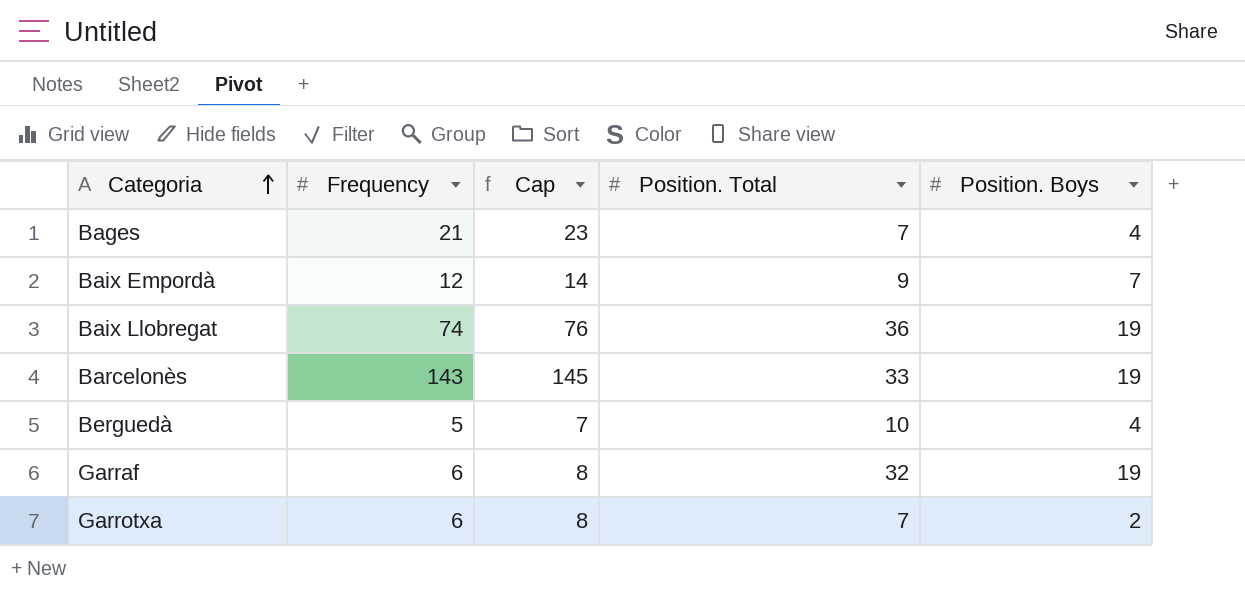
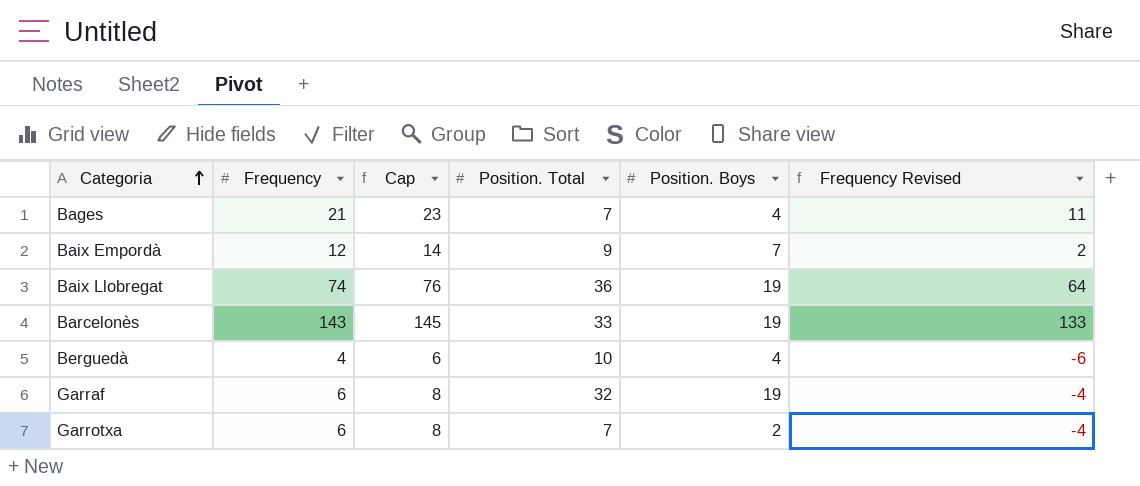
column Frequency Revised | formula: none -> [Frequency] - 10
Berguedà | Frequency: 5 -> 4
Berguedà | Cap: 7 -> 6

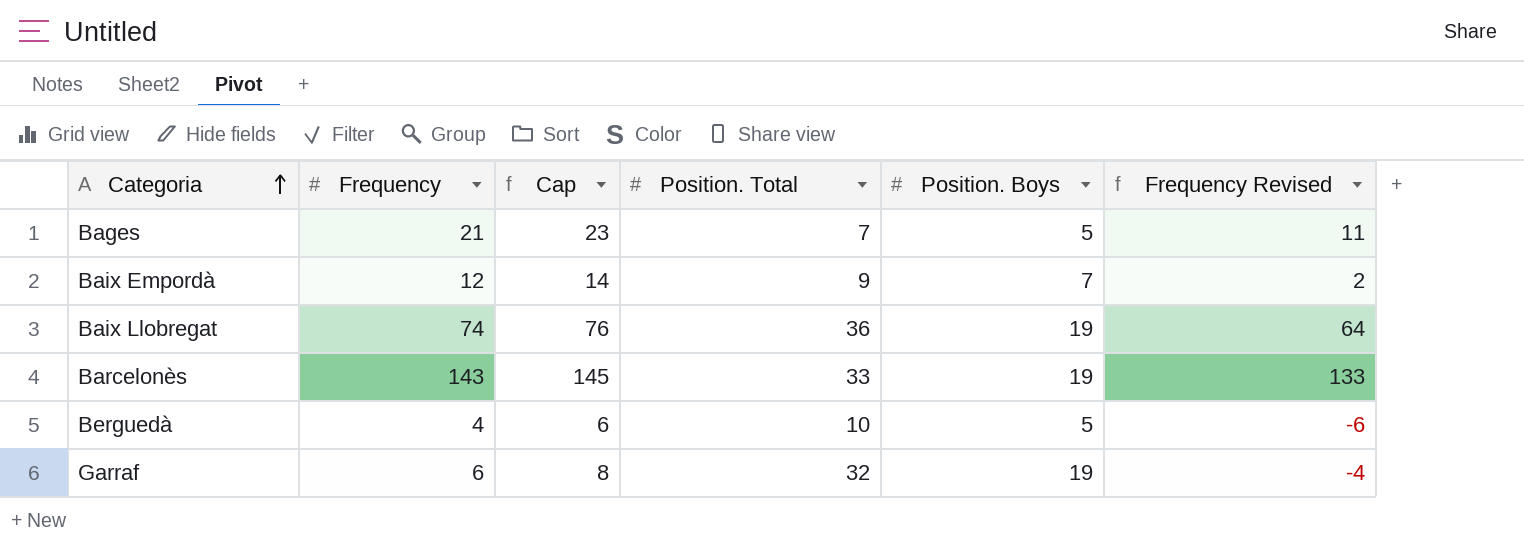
row Garrotxa: 6 | 8 | 7 | 2 | -4 -> none
Bages | Position. Boys: 4 -> 5
Berguedà | Position. Boys: 4 -> 5

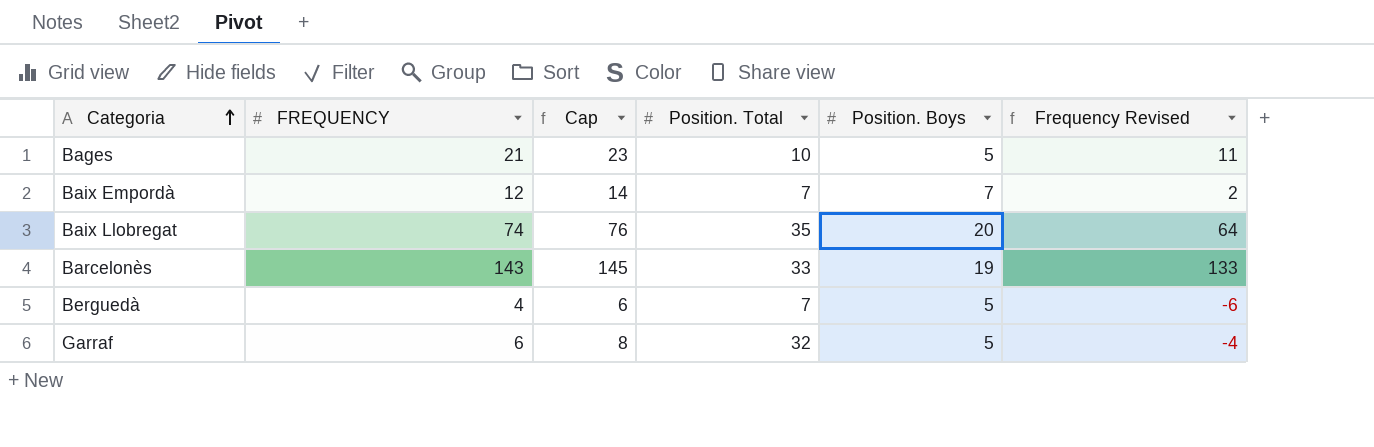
column name: Frequency -> FREQUENCY
Bages | Position. Total: 7 -> 10
Baix Empordà | Position. Total: 9 -> 7
Baix Llobregat | Position. Total: 36 -> 35
Baix Llobregat | Position. Boys: 19 -> 20
Berguedà | Position. Total: 10 -> 7
Garraf | Position. Boys: 19 -> 5

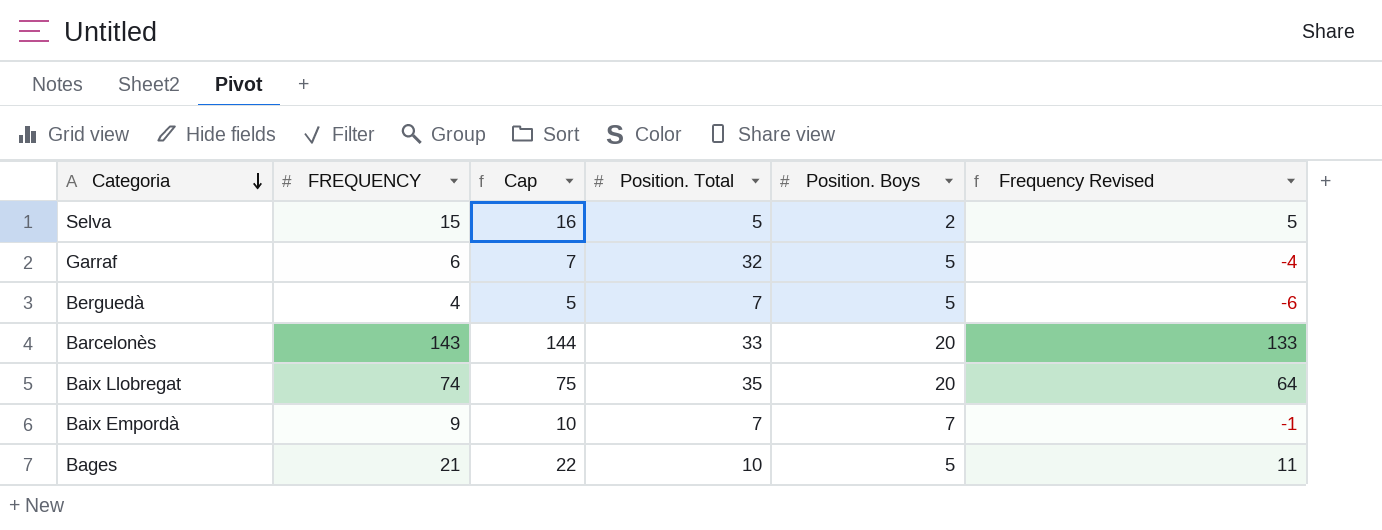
row order: Categoria ascending -> Categoria descending
column Cap | formula: [FREQUENCY] + 2 -> [FREQUENCY] + 1
row Selva: none -> 15 | 16 | 5 | 2 | 5
Barcelonès | Position. Boys: 19 -> 20
Baix Empordà | FREQUENCY: 12 -> 9
Baix Empordà | Frequency Revised: 2 -> -1

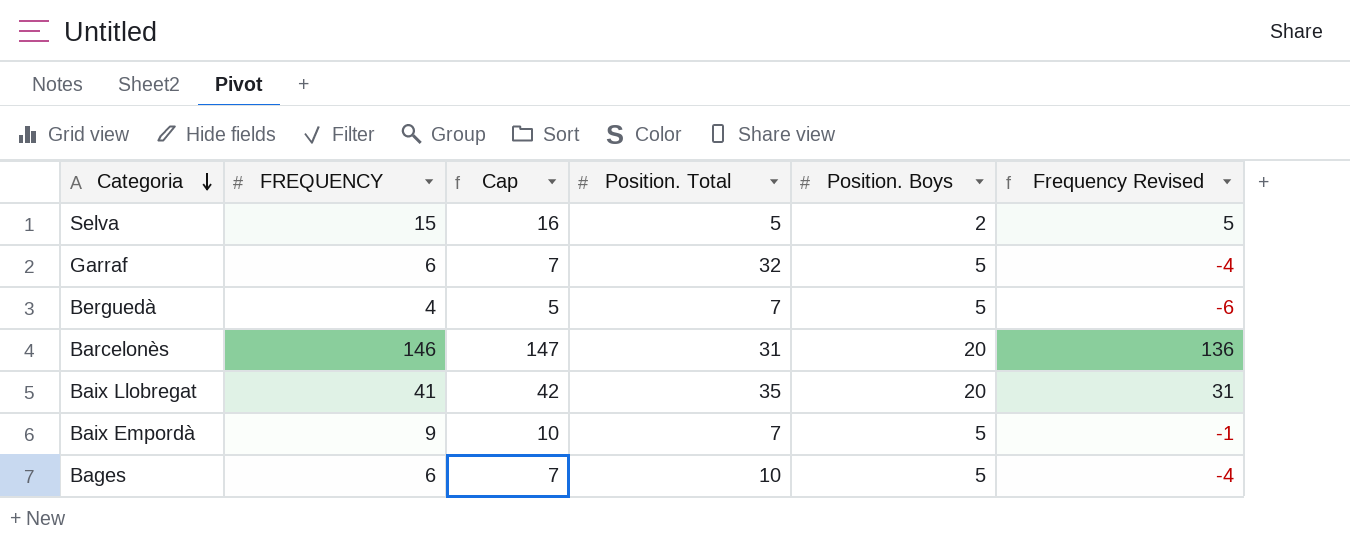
Barcelonès | FREQUENCY: 143 -> 146
Barcelonès | Cap: 144 -> 147
Barcelonès | Position. Total: 33 -> 31
Barcelonès | Frequency Revised: 133 -> 136
Baix Llobregat | FREQUENCY: 74 -> 41
Baix Llobregat | Cap: 75 -> 42
Baix Llobregat | Frequency Revised: 64 -> 31
Baix Empordà | Position. Boys: 7 -> 5
Bages | FREQUENCY: 21 -> 6
Bages | Cap: 22 -> 7
Bages | Frequency Revised: 11 -> -4

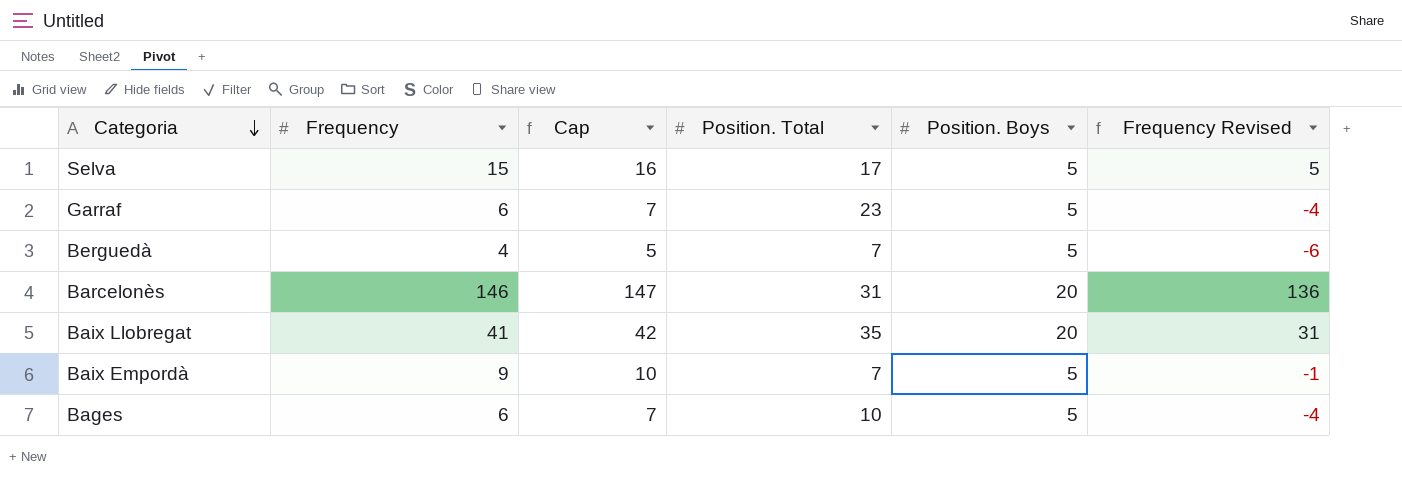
column name: FREQUENCY -> Frequency
Selva | Position. Total: 5 -> 17
Selva | Position. Boys: 2 -> 5
Garraf | Position. Total: 32 -> 23

